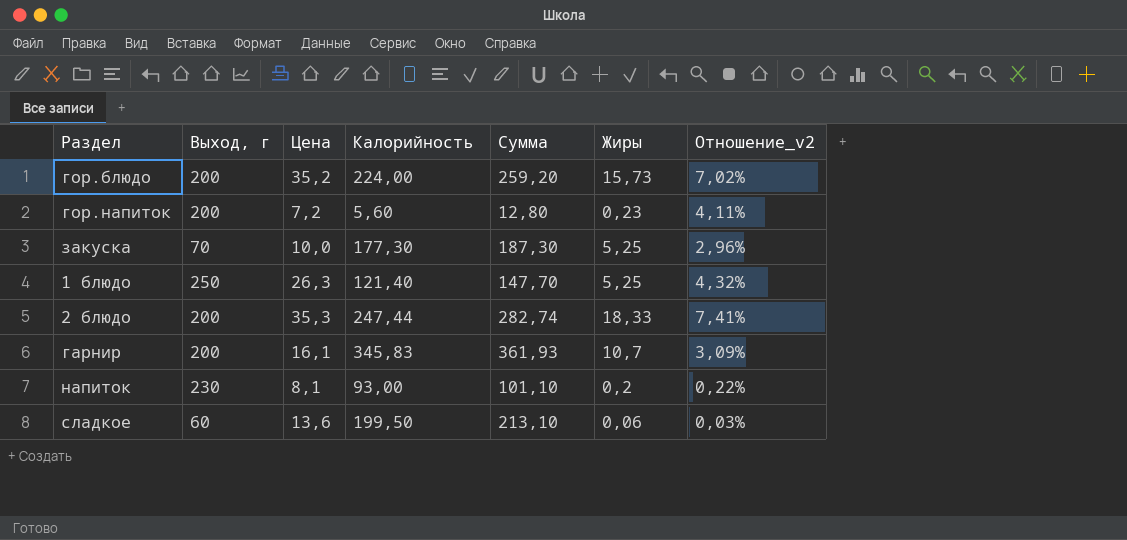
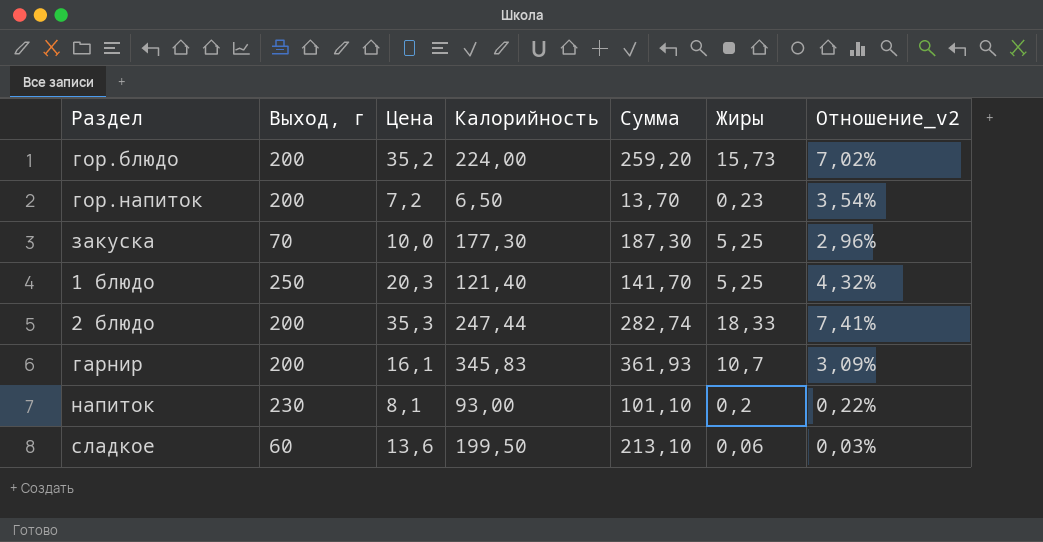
гор.напиток | Калорийность: 5,60 -> 6,50
гор.напиток | Сумма: 12,80 -> 13,70
гор.напиток | Отношение_v2: 4,11% -> 3,54%
1 блюдо | Цена: 26,3 -> 20,3
1 блюдо | Сумма: 147,70 -> 141,70

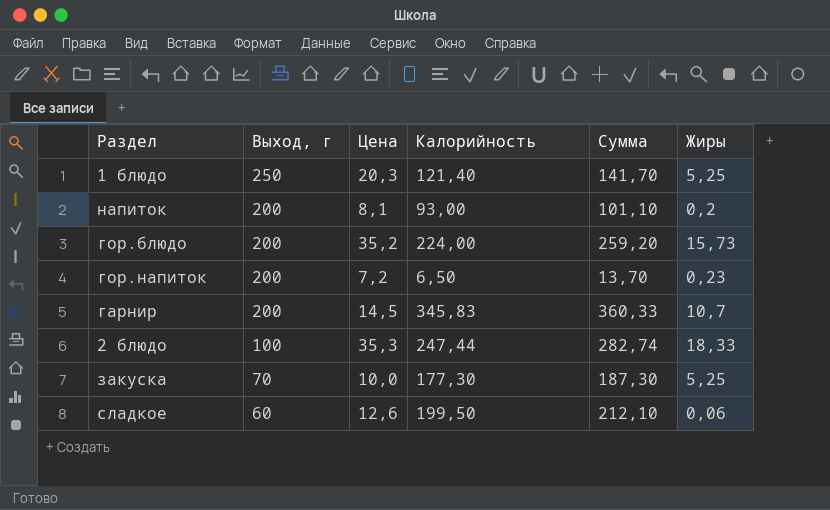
row order: none -> Выход, г descending
column Отношение_v2 | formula: [Жиры] / [Калорийность] -> none
напиток | Выход, г: 230 -> 200
гарнир | Цена: 16,1 -> 14,5
гарнир | Сумма: 361,93 -> 360,33
2 блюдо | Выход, г: 200 -> 100
сладкое | Цена: 13,6 -> 12,6
сладкое | Сумма: 213,10 -> 212,10

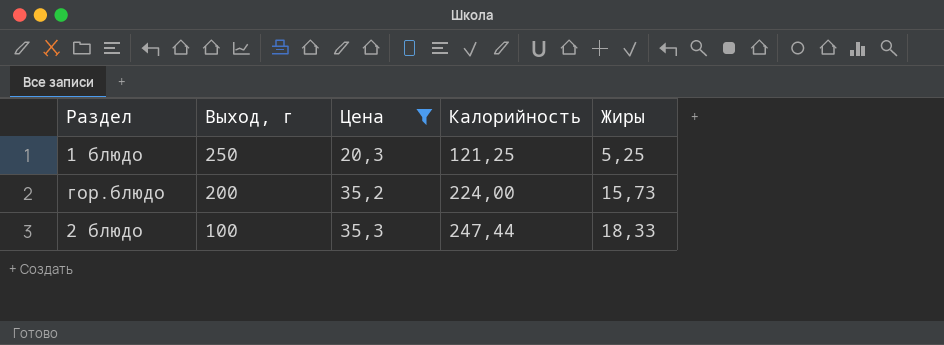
filter: none -> Цена >= 20,3
column Сумма | formula: [Цена] + [Калорийность] -> none
1 блюдо | Калорийность: 121,40 -> 121,25

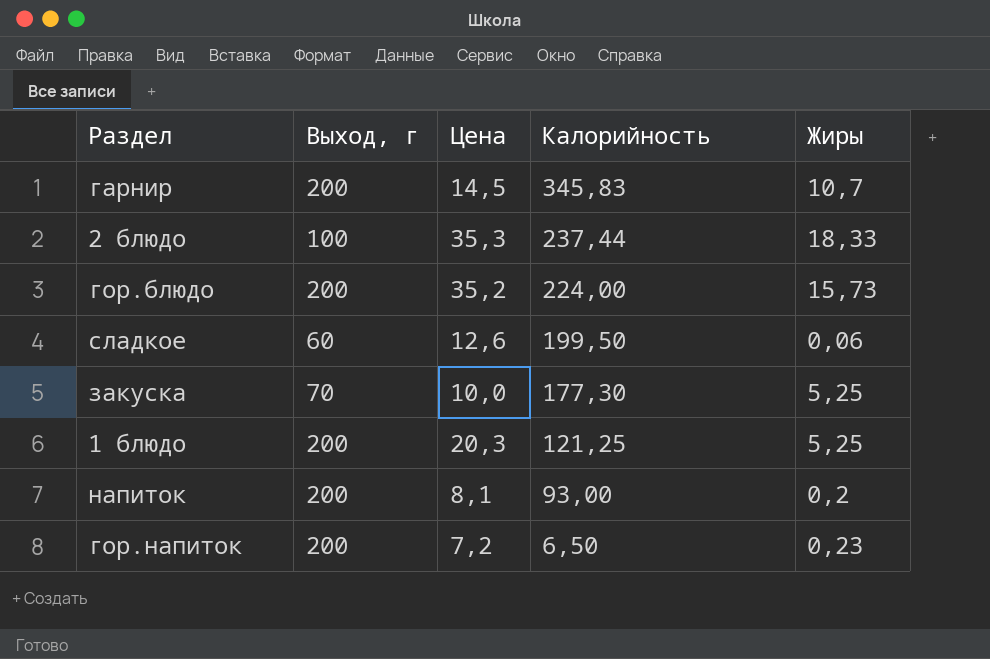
filter: Цена >= 20,3 -> none
row order: Выход, г descending -> Калорийность descending
2 блюдо | Калорийность: 247,44 -> 237,44
1 блюдо | Выход, г: 250 -> 200

